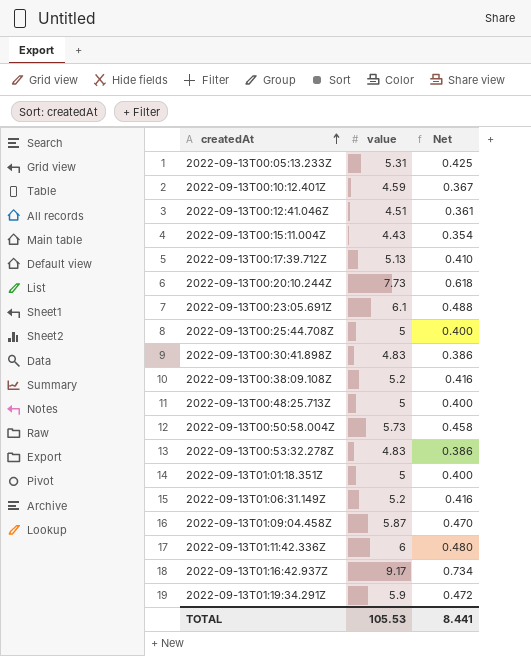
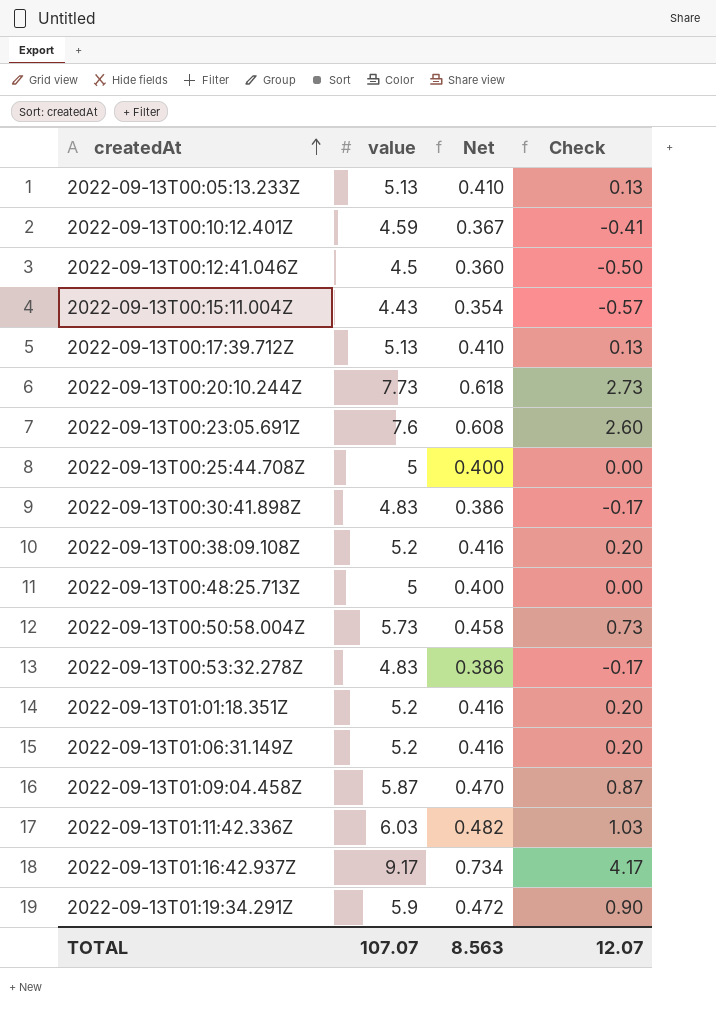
column Check | formula: none -> [value] - 5
2022-09-13T00:05:13.233Z | value: 5.31 -> 5.13
2022-09-13T00:05:13.233Z | Net: 0.425 -> 0.410
2022-09-13T00:12:41.046Z | value: 4.51 -> 4.5
2022-09-13T00:12:41.046Z | Net: 0.361 -> 0.360
2022-09-13T00:23:05.691Z | value: 6.1 -> 7.6
2022-09-13T00:23:05.691Z | Net: 0.488 -> 0.608
2022-09-13T01:01:18.351Z | value: 5 -> 5.2
2022-09-13T01:01:18.351Z | Net: 0.400 -> 0.416
2022-09-13T01:11:42.336Z | value: 6 -> 6.03
2022-09-13T01:11:42.336Z | Net: 0.480 -> 0.482
TOTAL | value: 105.53 -> 107.07
TOTAL | Net: 8.441 -> 8.563

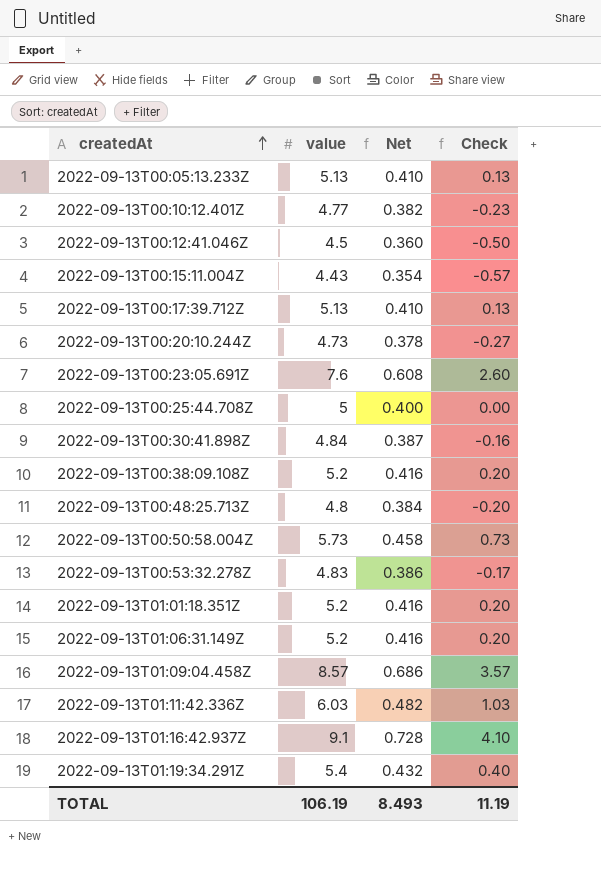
2022-09-13T00:10:12.401Z | value: 4.59 -> 4.77
2022-09-13T00:10:12.401Z | Net: 0.367 -> 0.382
2022-09-13T00:10:12.401Z | Check: -0.41 -> -0.23
2022-09-13T00:20:10.244Z | value: 7.73 -> 4.73
2022-09-13T00:20:10.244Z | Net: 0.618 -> 0.378
2022-09-13T00:20:10.244Z | Check: 2.73 -> -0.27
2022-09-13T00:30:41.898Z | value: 4.83 -> 4.84
2022-09-13T00:30:41.898Z | Net: 0.386 -> 0.387
2022-09-13T00:30:41.898Z | Check: -0.17 -> -0.16
2022-09-13T00:48:25.713Z | value: 5 -> 4.8
2022-09-13T00:48:25.713Z | Net: 0.400 -> 0.384
2022-09-13T00:48:25.713Z | Check: 0.00 -> -0.20
2022-09-13T01:09:04.458Z | value: 5.87 -> 8.57
2022-09-13T01:09:04.458Z | Net: 0.470 -> 0.686
2022-09-13T01:09:04.458Z | Check: 0.87 -> 3.57
2022-09-13T01:16:42.937Z | value: 9.17 -> 9.1
2022-09-13T01:16:42.937Z | Net: 0.734 -> 0.728
2022-09-13T01:16:42.937Z | Check: 4.17 -> 4.10
2022-09-13T01:19:34.291Z | value: 5.9 -> 5.4
2022-09-13T01:19:34.291Z | Net: 0.472 -> 0.432
2022-09-13T01:19:34.291Z | Check: 0.90 -> 0.40
TOTAL | value: 107.07 -> 106.19
TOTAL | Net: 8.563 -> 8.493
TOTAL | Check: 12.07 -> 11.19

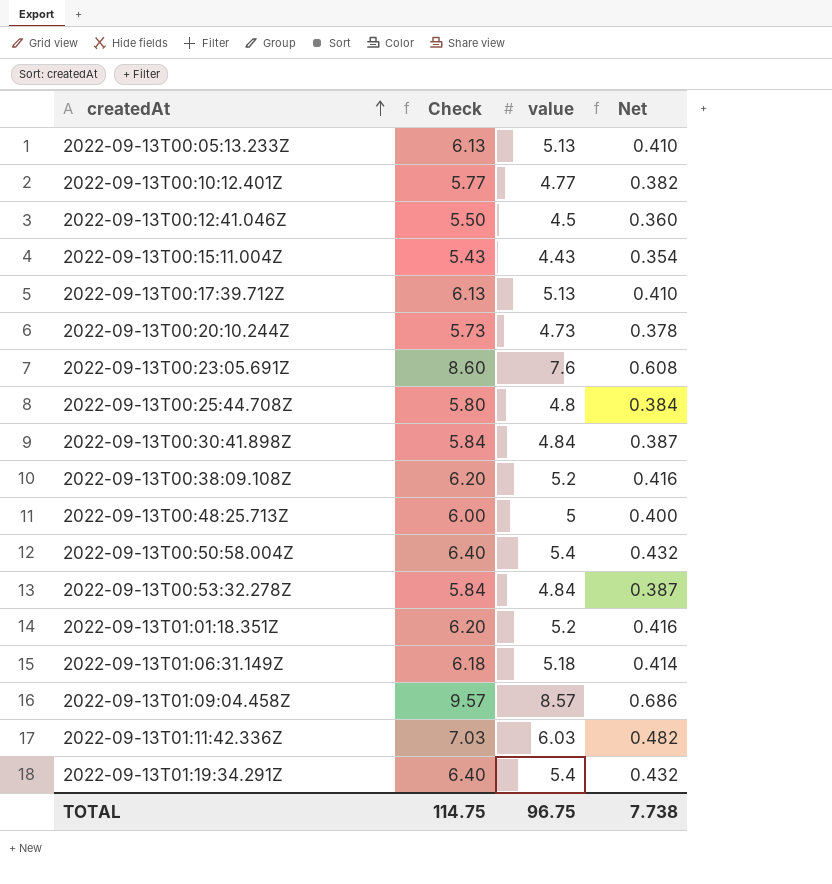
column Check | formula: [value] - 5 -> [value] + 1
column Check | position: 4 -> 2
row 2022-09-13T01:16:42.937Z: 9.1 | 0.728 | 4.10 -> none
2022-09-13T00:25:44.708Z | value: 5 -> 4.8
2022-09-13T00:25:44.708Z | Net: 0.400 -> 0.384
2022-09-13T00:48:25.713Z | value: 4.8 -> 5
2022-09-13T00:48:25.713Z | Net: 0.384 -> 0.400
2022-09-13T00:50:58.004Z | value: 5.73 -> 5.4
2022-09-13T00:50:58.004Z | Net: 0.458 -> 0.432
2022-09-13T00:53:32.278Z | value: 4.83 -> 4.84
2022-09-13T00:53:32.278Z | Net: 0.386 -> 0.387
2022-09-13T01:06:31.149Z | value: 5.2 -> 5.18
2022-09-13T01:06:31.149Z | Net: 0.416 -> 0.414
TOTAL | Check: 11.19 -> 114.75
TOTAL | value: 106.19 -> 96.75
TOTAL | Net: 8.493 -> 7.738

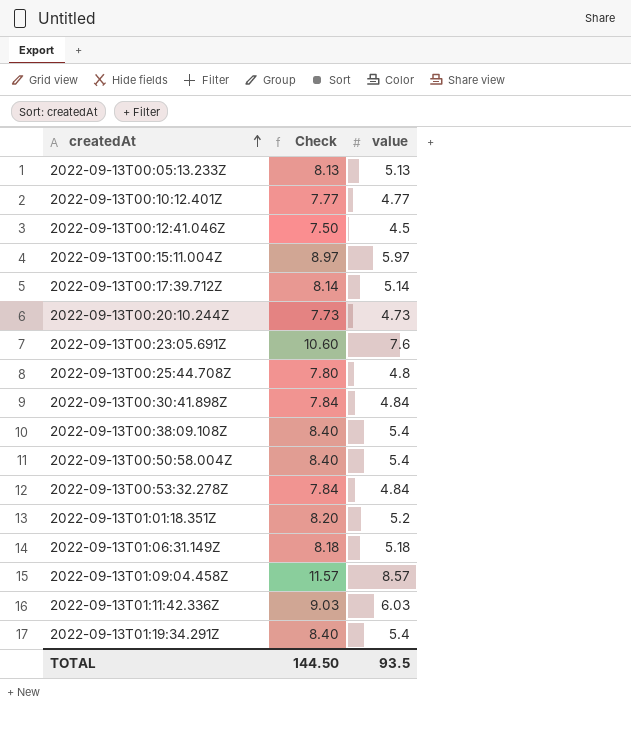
column Net | formula: [value] * 0.08 -> none
column Check | formula: [value] + 1 -> [value] + 3
row 2022-09-13T00:48:25.713Z: 6.00 | 5 | 0.400 -> none
2022-09-13T00:15:11.004Z | value: 4.43 -> 5.97
2022-09-13T00:17:39.712Z | value: 5.13 -> 5.14
2022-09-13T00:38:09.108Z | value: 5.2 -> 5.4
TOTAL | Check: 114.75 -> 144.50
TOTAL | value: 96.75 -> 93.5

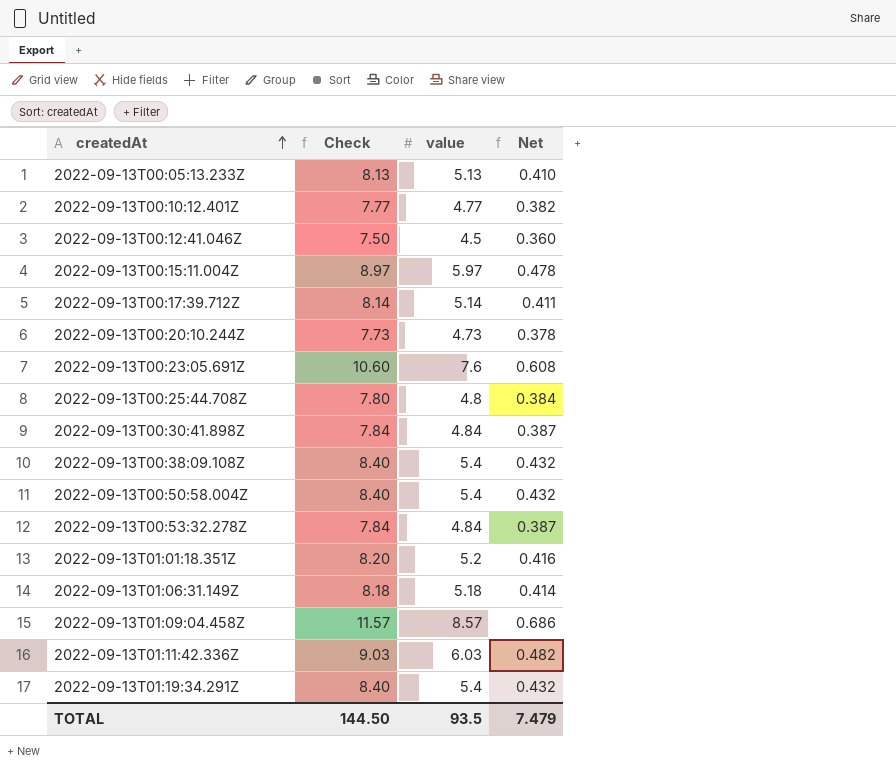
column Net | formula: none -> [value] * 0.08

